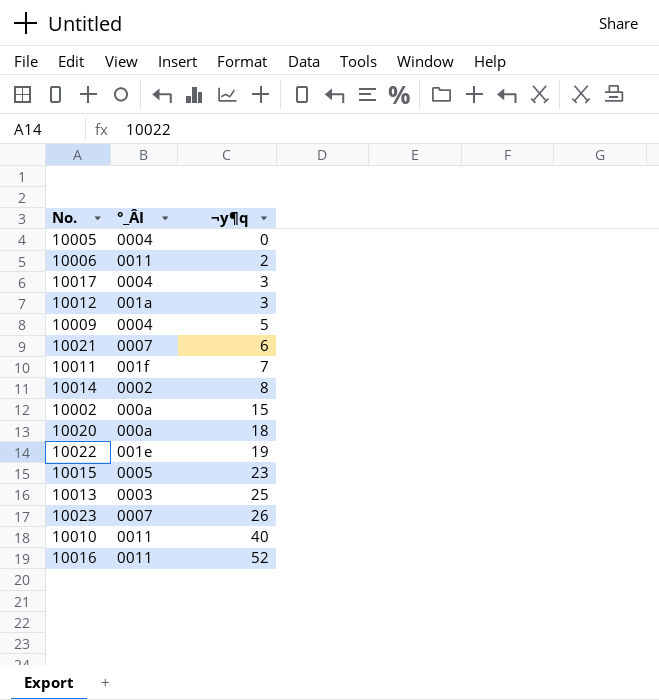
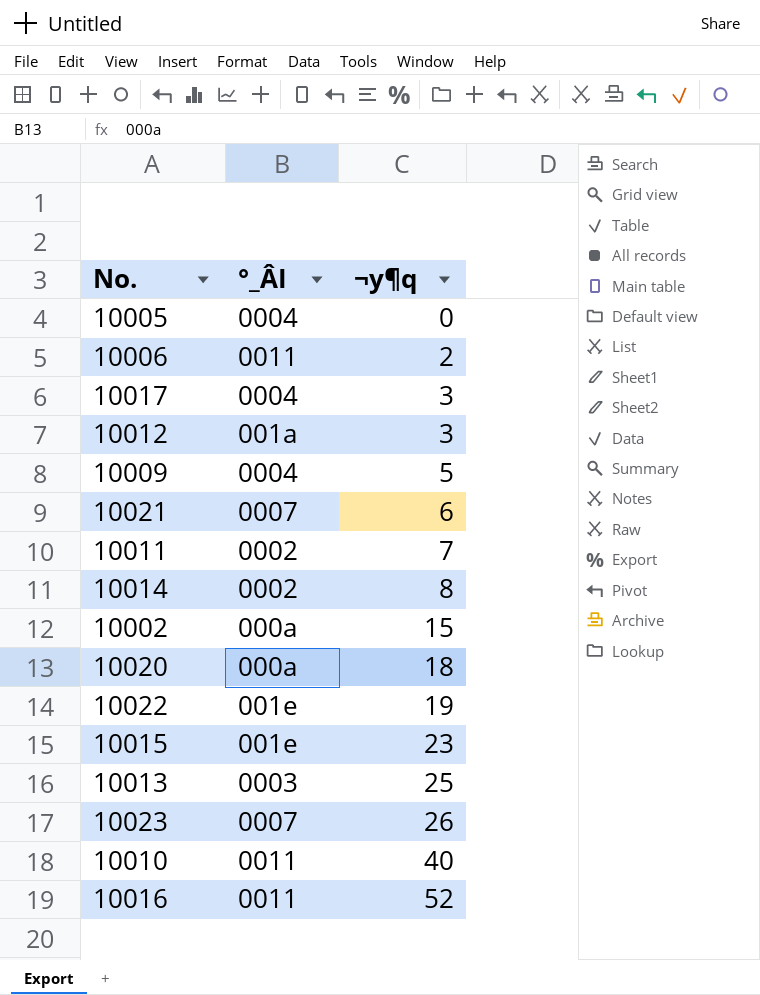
10011 | °_ÂI: 001f -> 0002
10015 | °_ÂI: 0005 -> 001e

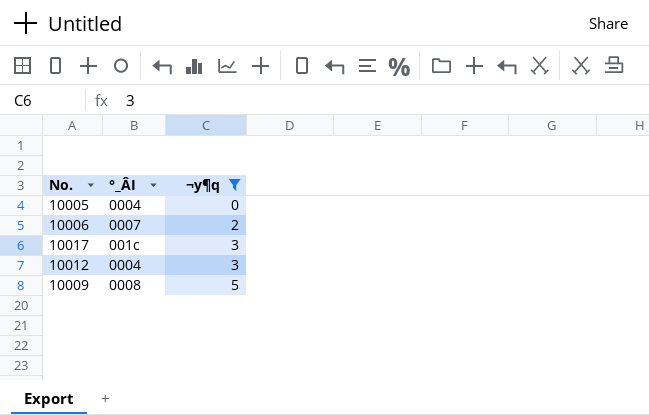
filter: none -> ¬y¶q <= 5
10006 | °_ÂI: 0011 -> 0007
10017 | °_ÂI: 0004 -> 001c
10012 | °_ÂI: 001a -> 0004
10009 | °_ÂI: 0004 -> 0008

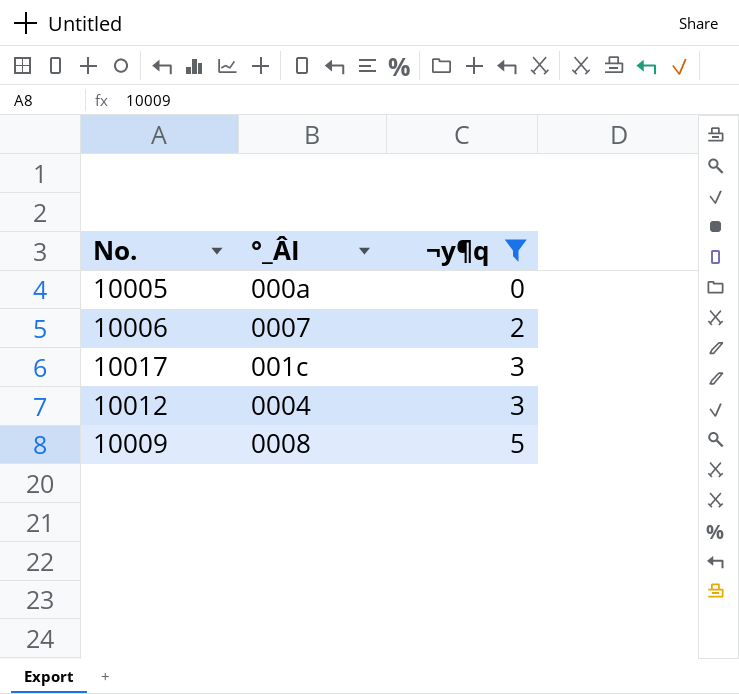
10005 | °_ÂI: 0004 -> 000a

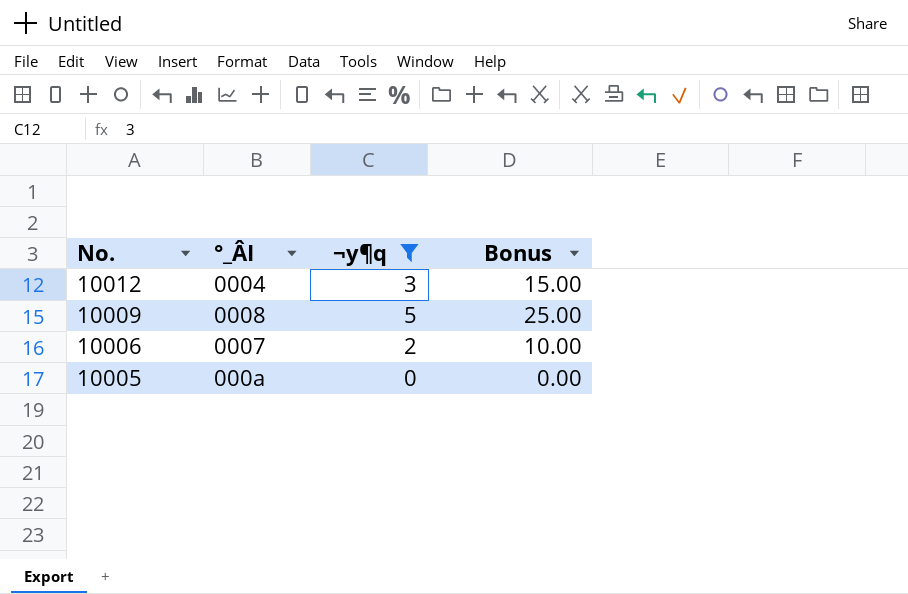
row order: ¬y¶q ascending -> No. descending
column Bonus | formula: none -> [¬y¶q] * 5
row 10017: 001c | 3 -> none

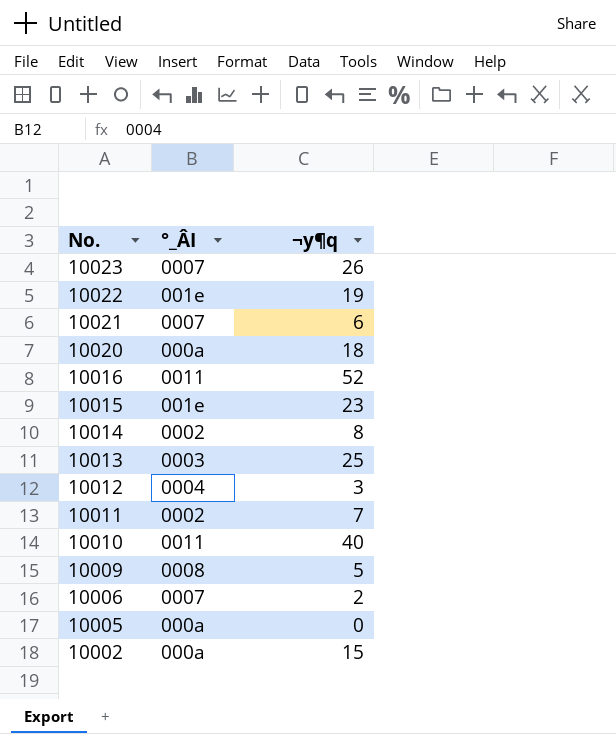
filter: ¬y¶q <= 5 -> none
column Bonus | formula: [¬y¶q] * 5 -> none

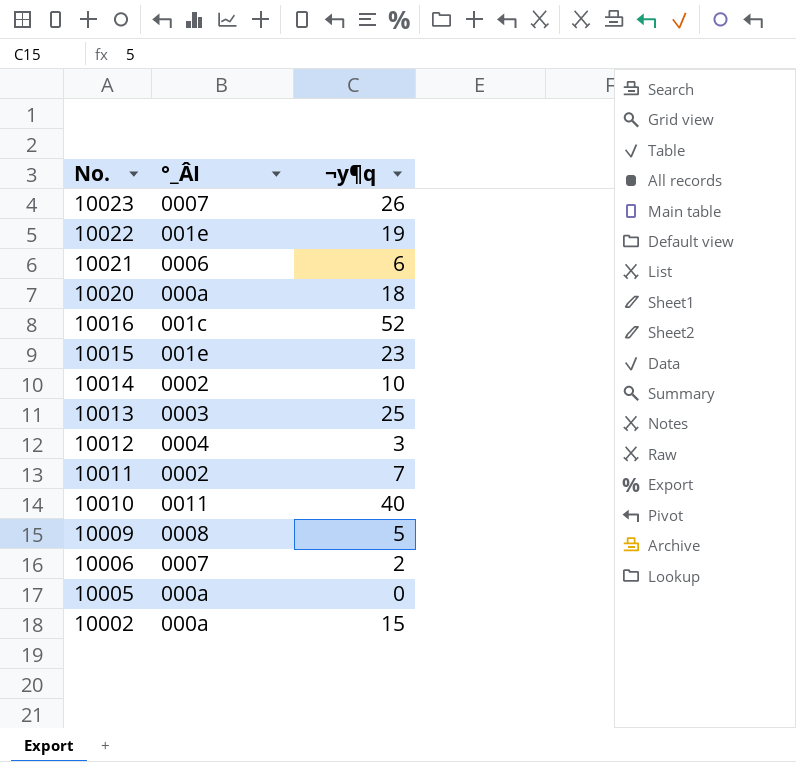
10021 | °_ÂI: 0007 -> 0006
10016 | °_ÂI: 0011 -> 001c
10014 | ¬y¶q: 8 -> 10

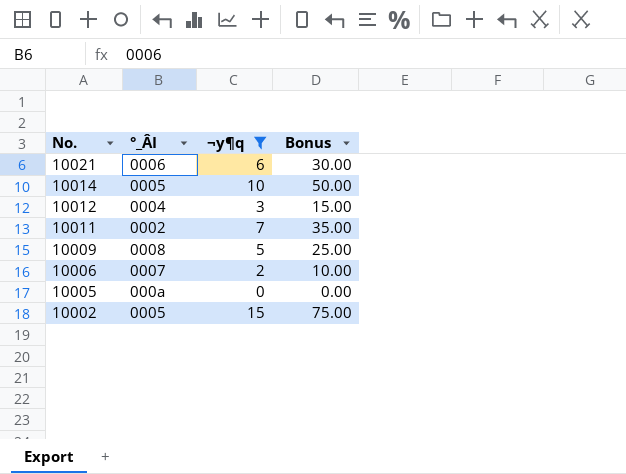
filter: none -> ¬y¶q <= 15
column Bonus | formula: none -> [¬y¶q] * 5
10014 | °_ÂI: 0002 -> 0005
10002 | °_ÂI: 000a -> 0005

